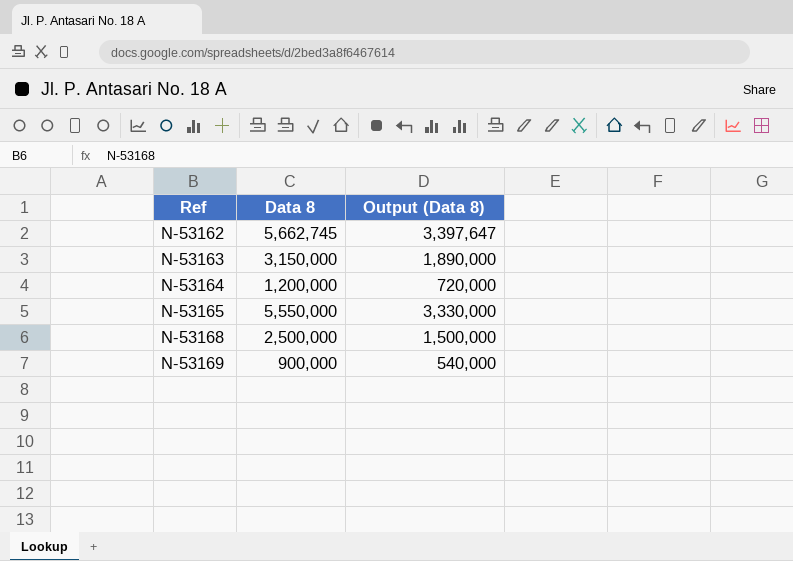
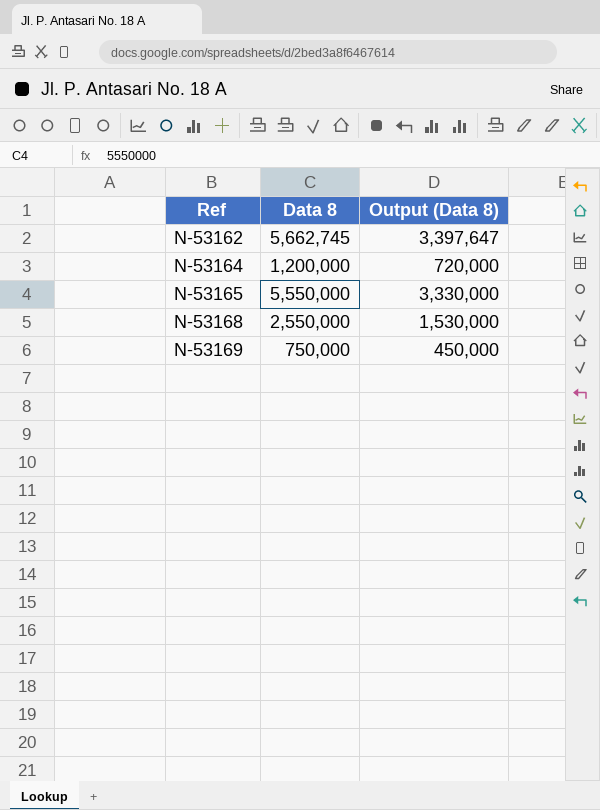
row N-53163: 3,150,000 | 1,890,000 -> none
N-53168 | Data 8: 2,500,000 -> 2,550,000
N-53168 | Output (Data 8): 1,500,000 -> 1,530,000
N-53169 | Data 8: 900,000 -> 750,000
N-53169 | Output (Data 8): 540,000 -> 450,000

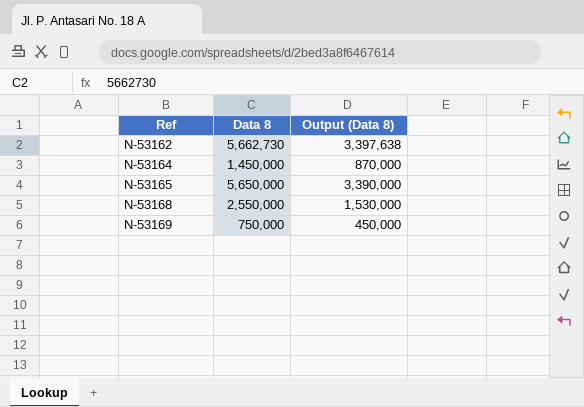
N-53162 | Data 8: 5,662,745 -> 5,662,730
N-53162 | Output (Data 8): 3,397,647 -> 3,397,638
N-53164 | Data 8: 1,200,000 -> 1,450,000
N-53164 | Output (Data 8): 720,000 -> 870,000
N-53165 | Data 8: 5,550,000 -> 5,650,000
N-53165 | Output (Data 8): 3,330,000 -> 3,390,000

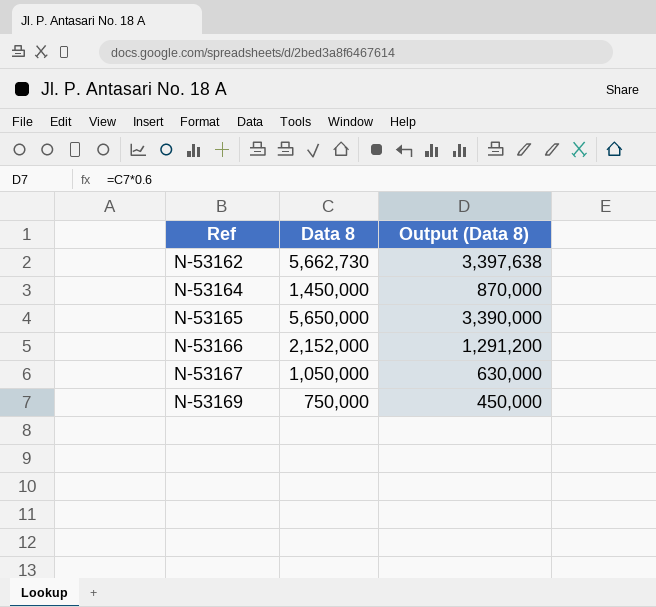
row N-53168: 2,550,000 | 1,530,000 -> none
row N-53166: none -> 2,152,000 | 1,291,200
row N-53167: none -> 1,050,000 | 630,000

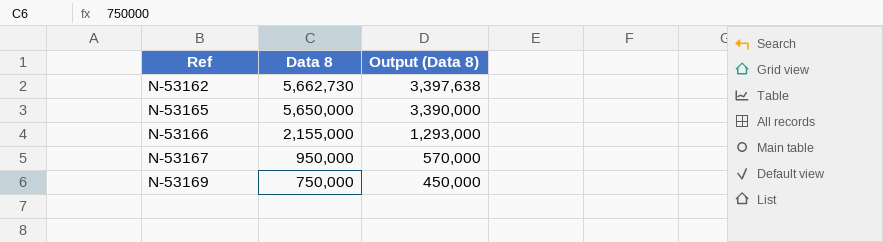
row N-53164: 1,450,000 | 870,000 -> none
N-53166 | Data 8: 2,152,000 -> 2,155,000
N-53166 | Output (Data 8): 1,291,200 -> 1,293,000
N-53167 | Data 8: 1,050,000 -> 950,000
N-53167 | Output (Data 8): 630,000 -> 570,000

